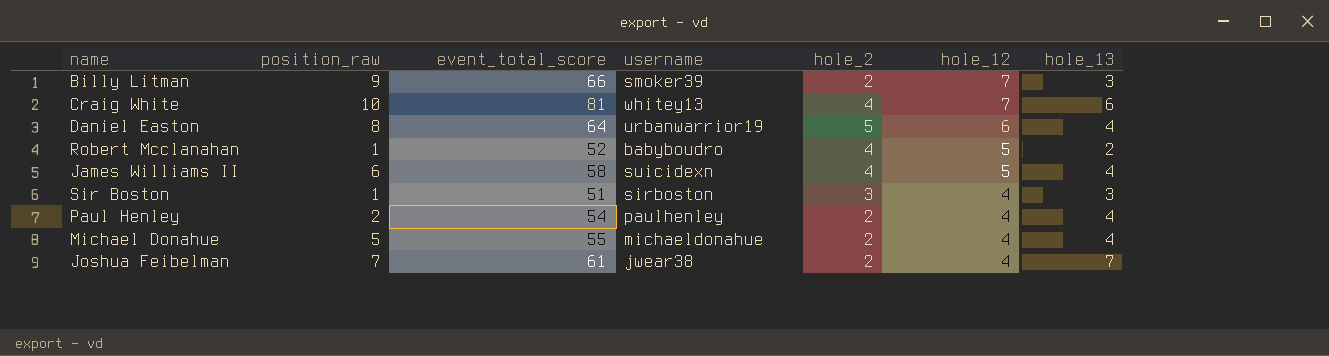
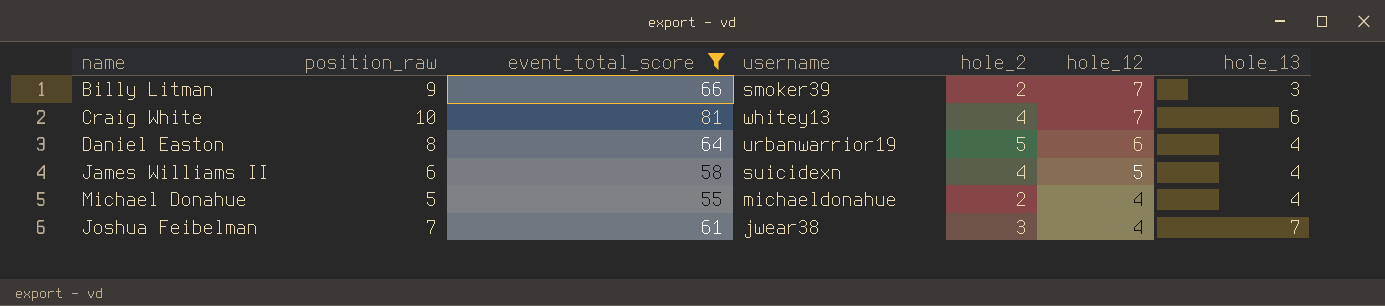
filter: none -> event_total_score >= 55
Joshua Feibelman | hole_2: 2 -> 3

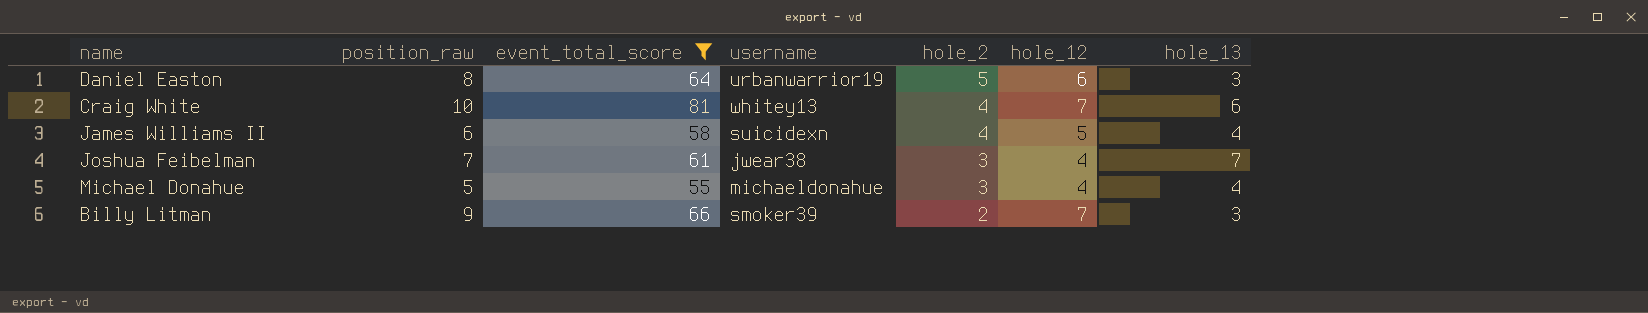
row order: hole_12 descending -> hole_2 descending
Daniel Easton | hole_13: 4 -> 3
Michael Donahue | hole_2: 2 -> 3

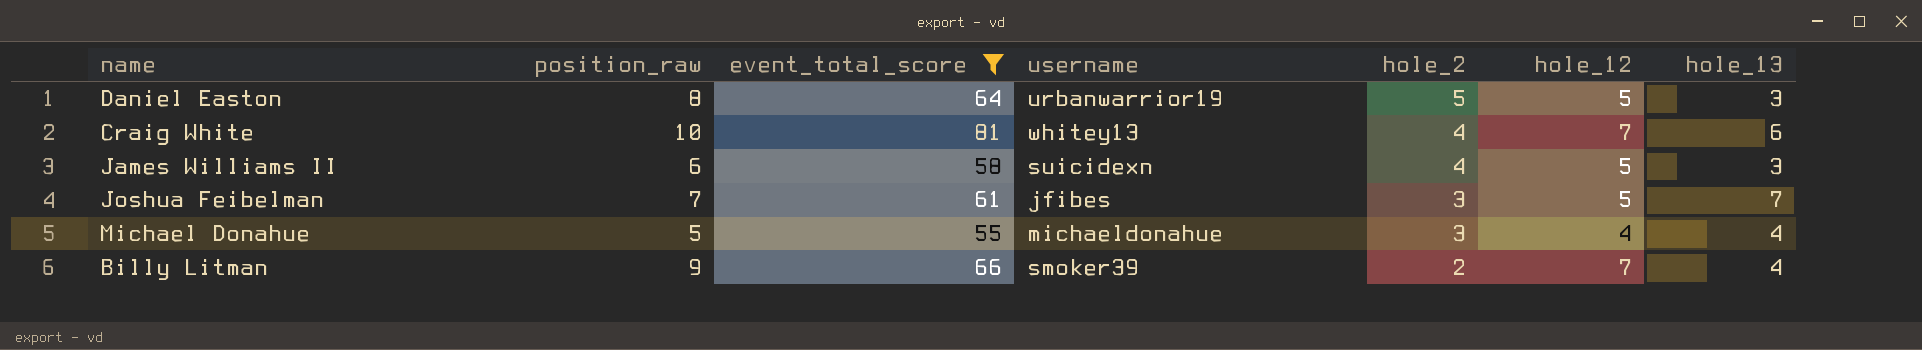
Daniel Easton | hole_12: 6 -> 5
James Williams II | hole_13: 4 -> 3
Joshua Feibelman | username: jwear38 -> jfibes
Joshua Feibelman | hole_12: 4 -> 5
Billy Litman | hole_13: 3 -> 4

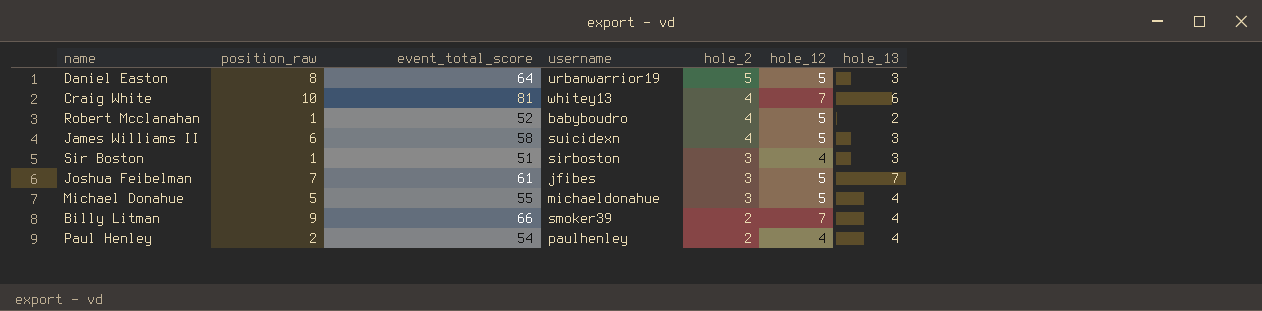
filter: event_total_score >= 55 -> none
Michael Donahue | hole_12: 4 -> 5

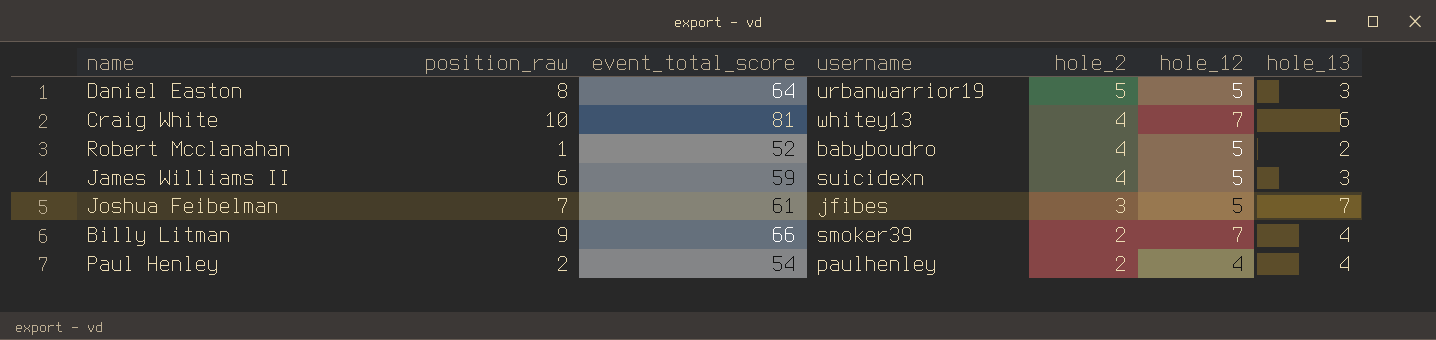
row Sir Boston: 1 | 51 | sirboston | 3 | 4 | 3 -> none
row Michael Donahue: 5 | 55 | michaeldonahue | 3 | 5 | 4 -> none
James Williams II | event_total_score: 58 -> 59

